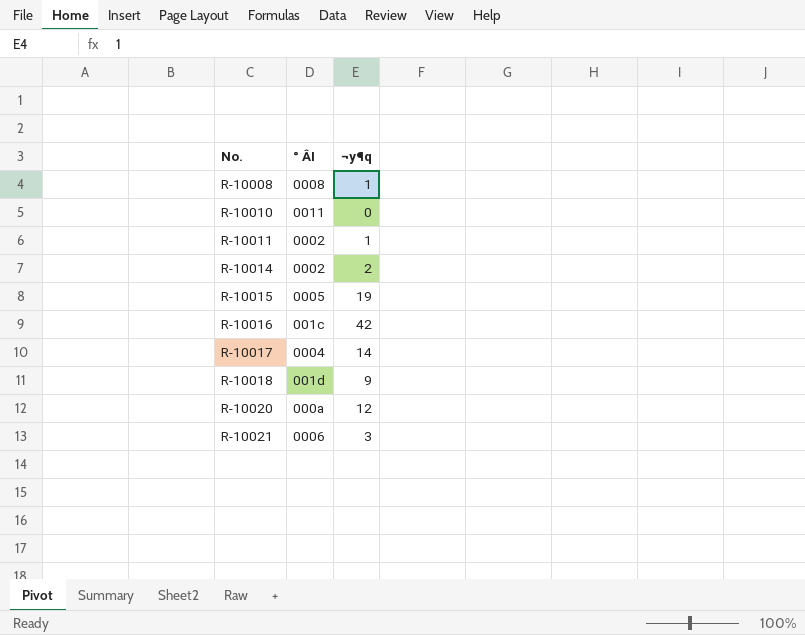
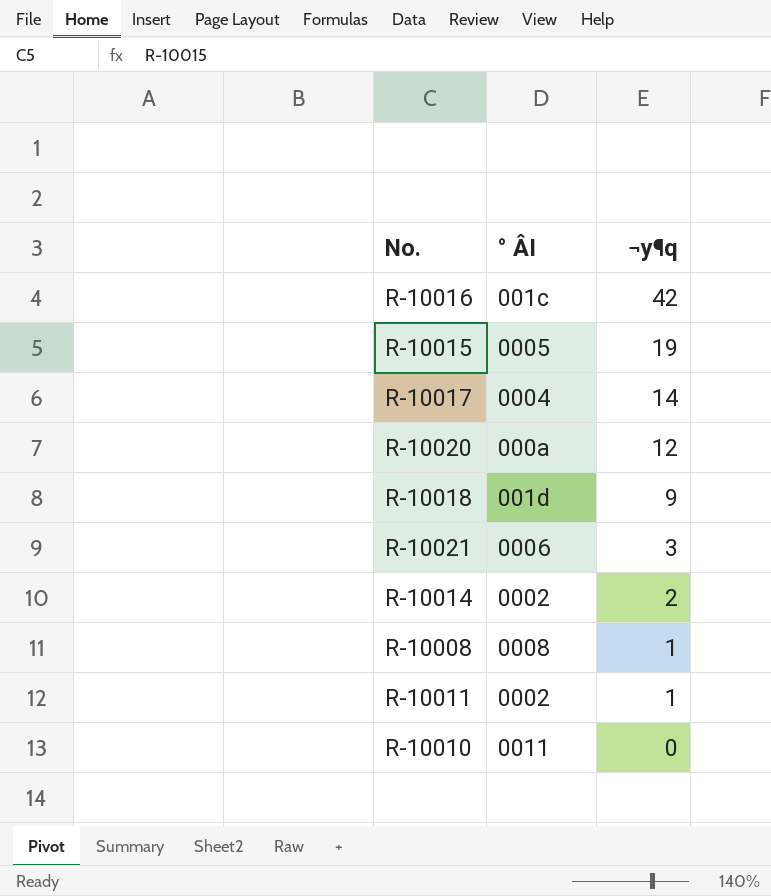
row order: No. ascending -> ¬y¶q descending

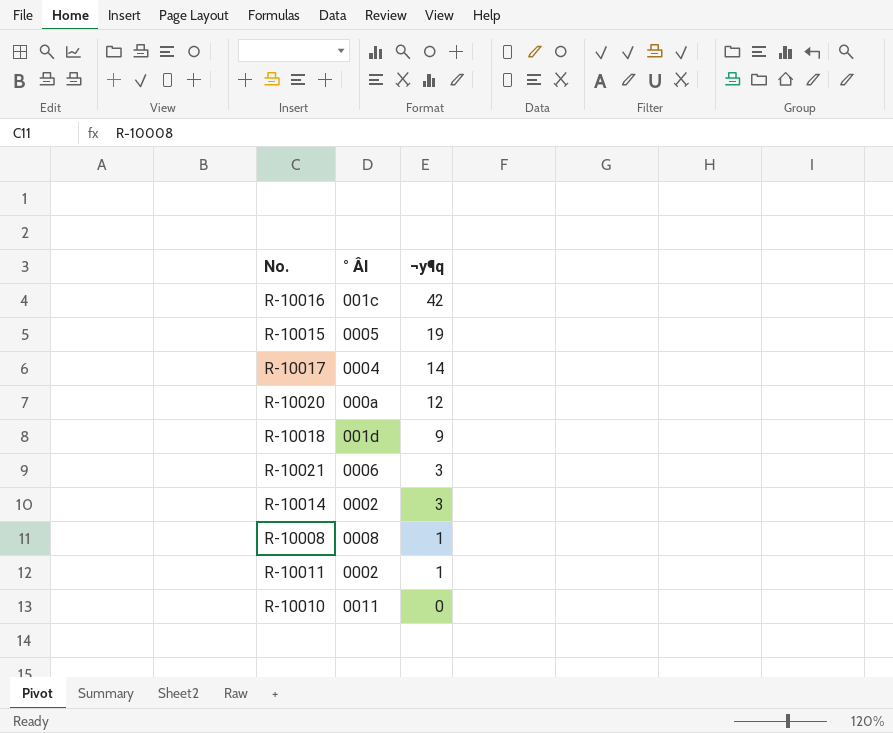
R-10014 | ¬y¶q: 2 -> 3

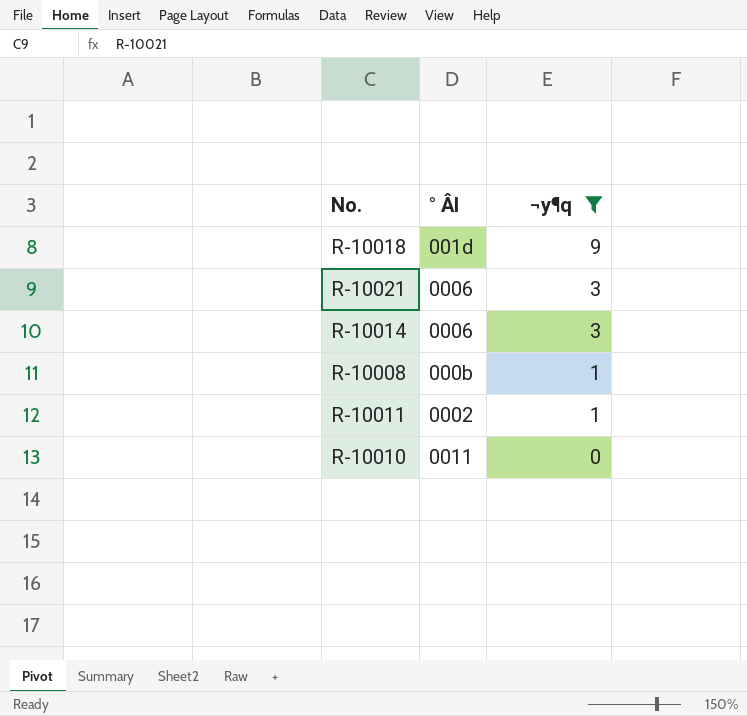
filter: none -> ¬y¶q <= 9
R-10014 | ° ÂI: 0002 -> 0006
R-10008 | ° ÂI: 0008 -> 000b

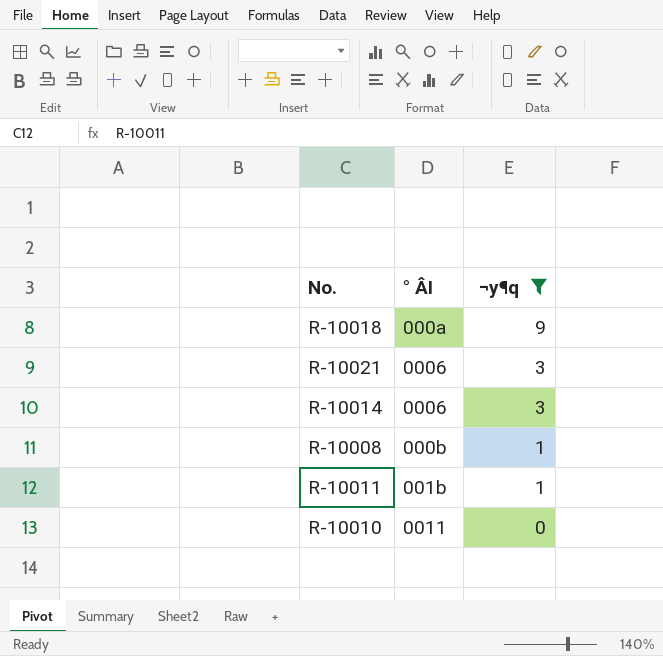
R-10018 | ° ÂI: 001d -> 000a
R-10011 | ° ÂI: 0002 -> 001b

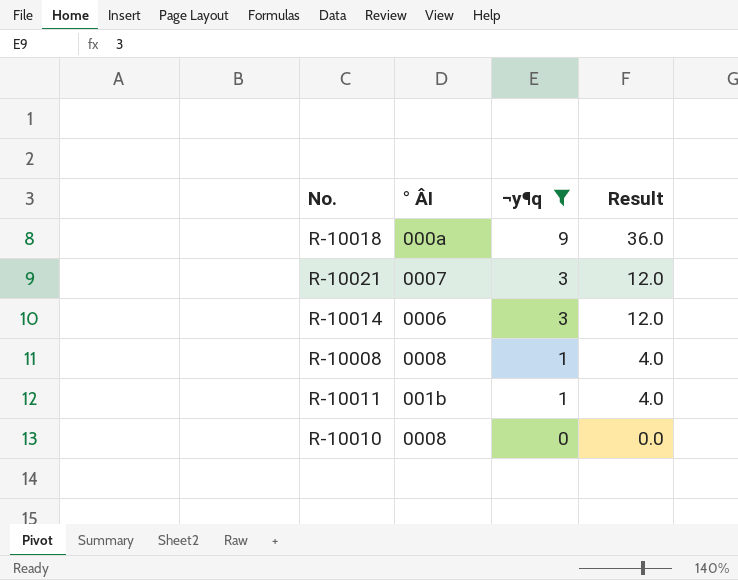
column Result | formula: none -> [¬y¶q] * 4
R-10021 | ° ÂI: 0006 -> 0007
R-10008 | ° ÂI: 000b -> 0008
R-10010 | ° ÂI: 0011 -> 0008

